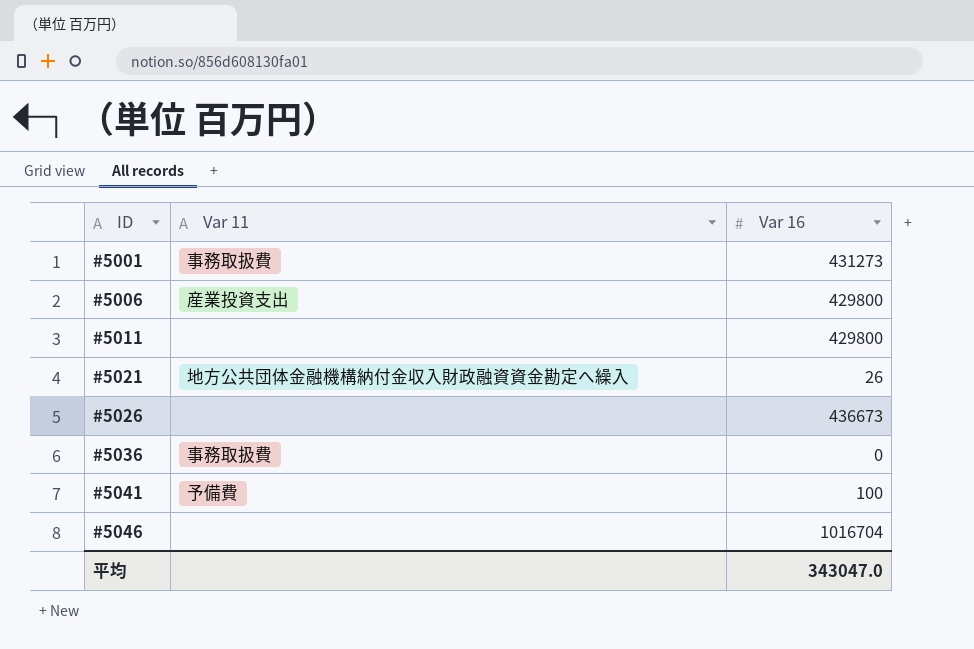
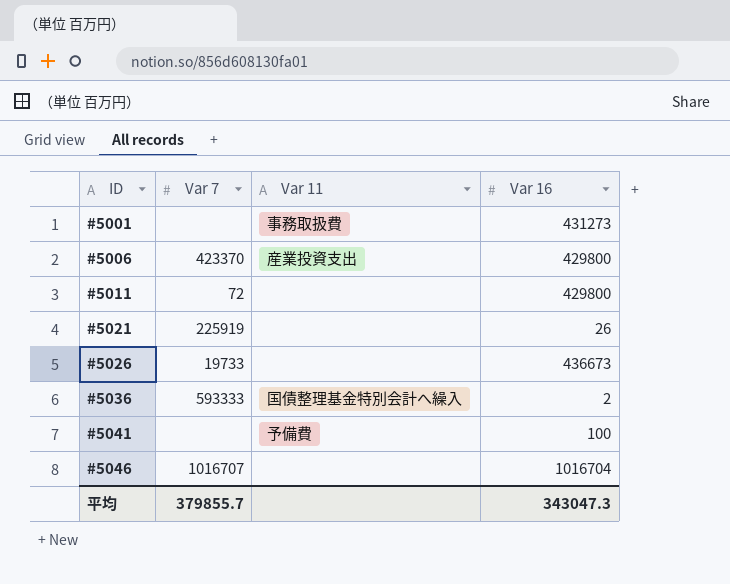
column Var 7 | position: none -> 2
#5021 | Var 11: 地方公共団体金融機構納付金収入財政融資資金勘定へ繰入 -> none
#5036 | Var 11: 事務取扱費 -> 国債整理基金特別会計へ繰入
#5036 | Var 16: 0 -> 2
平均 | Var 16: 343047.0 -> 343047.3

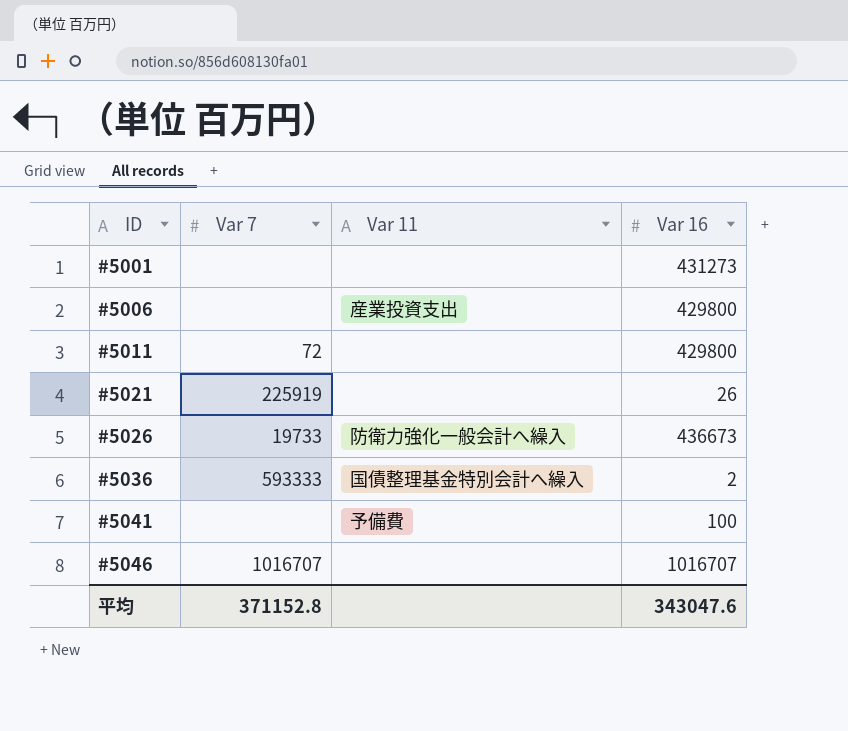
#5001 | Var 11: 事務取扱費 -> none
#5006 | Var 7: 423370 -> none
#5026 | Var 11: none -> 防衛力強化一般会計へ繰入
#5046 | Var 16: 1016704 -> 1016707
平均 | Var 7: 379855.7 -> 371152.8
平均 | Var 16: 343047.3 -> 343047.6

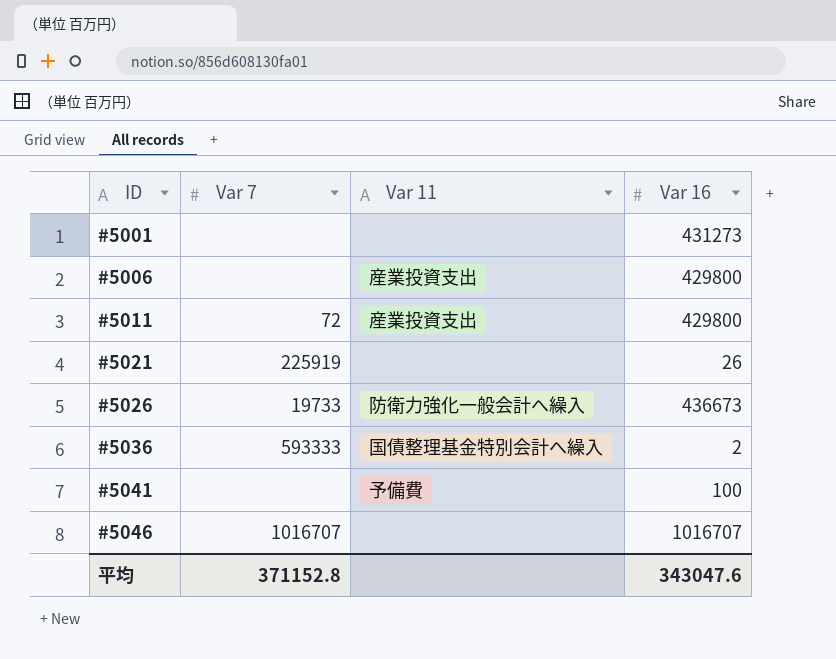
#5011 | Var 11: none -> 産業投資支出

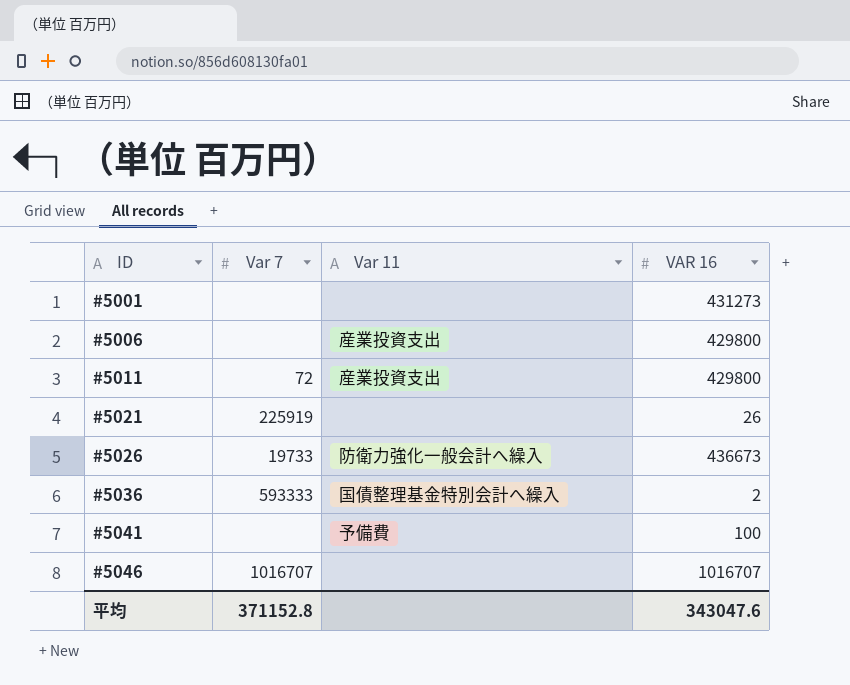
column name: Var 16 -> VAR 16

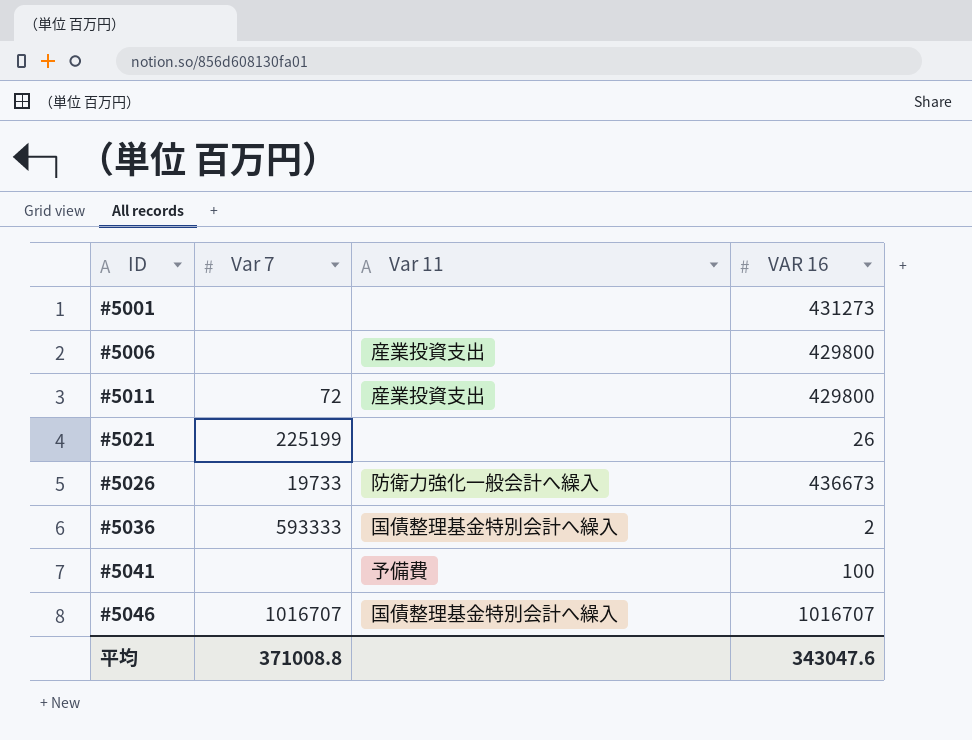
#5021 | Var 7: 225919 -> 225199
#5046 | Var 11: none -> 国債整理基金特別会計へ繰入
平均 | Var 7: 371152.8 -> 371008.8

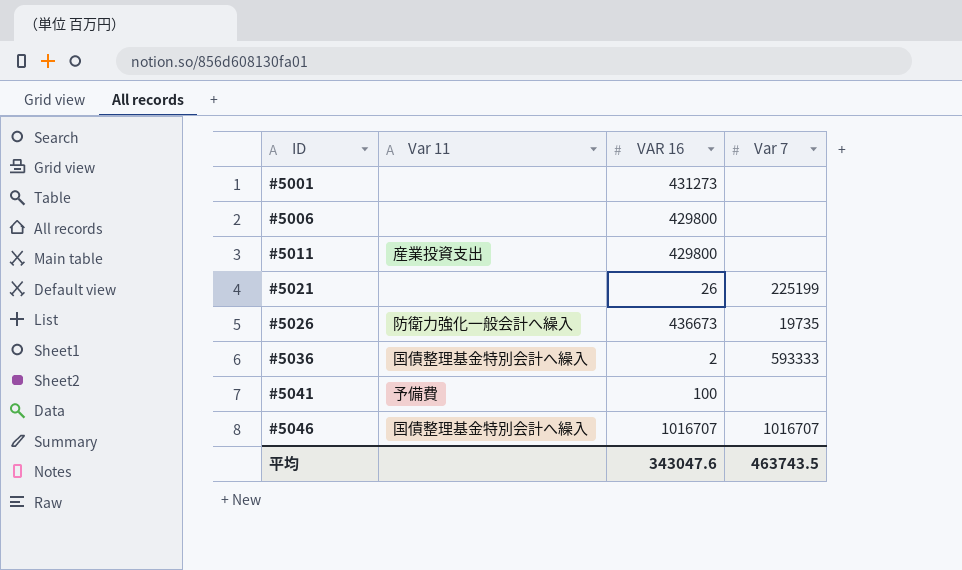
column Var 7 | position: 2 -> 4
#5006 | Var 11: 産業投資支出 -> none
#5011 | Var 7: 72 -> none
#5026 | Var 7: 19733 -> 19735
平均 | Var 7: 371008.8 -> 463743.5

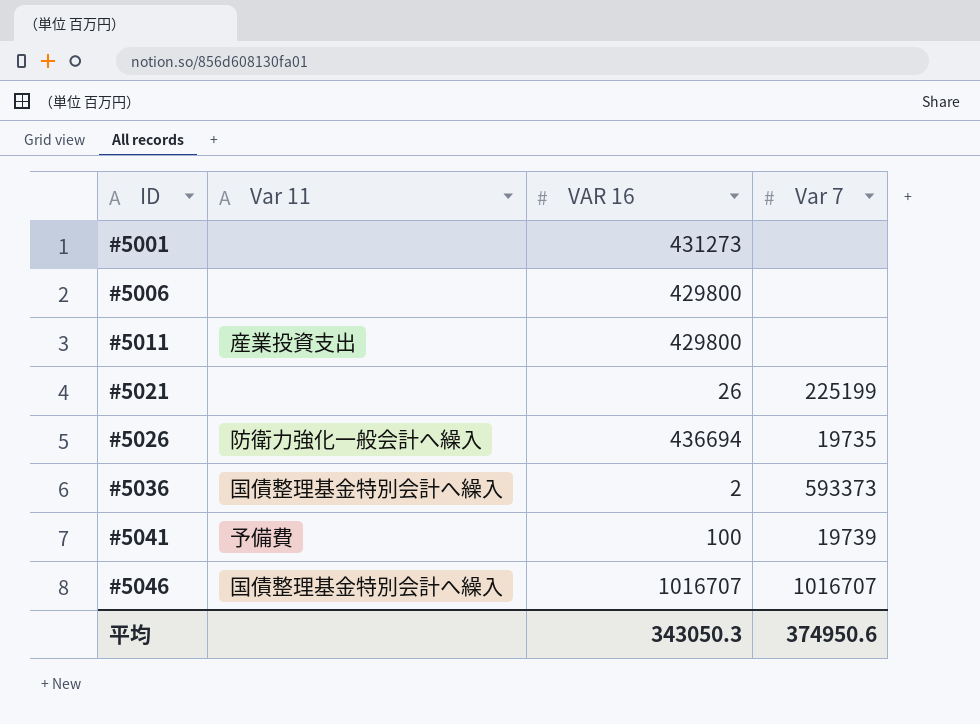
#5026 | VAR 16: 436673 -> 436694
#5036 | Var 7: 593333 -> 593373
#5041 | Var 7: none -> 19739
平均 | VAR 16: 343047.6 -> 343050.3
平均 | Var 7: 463743.5 -> 374950.6

